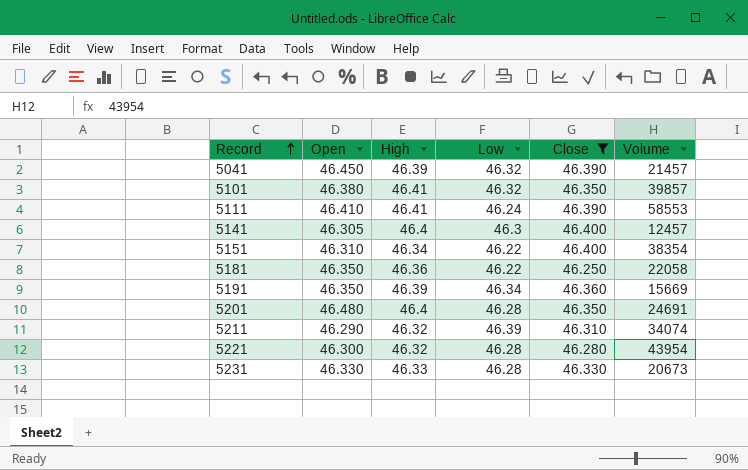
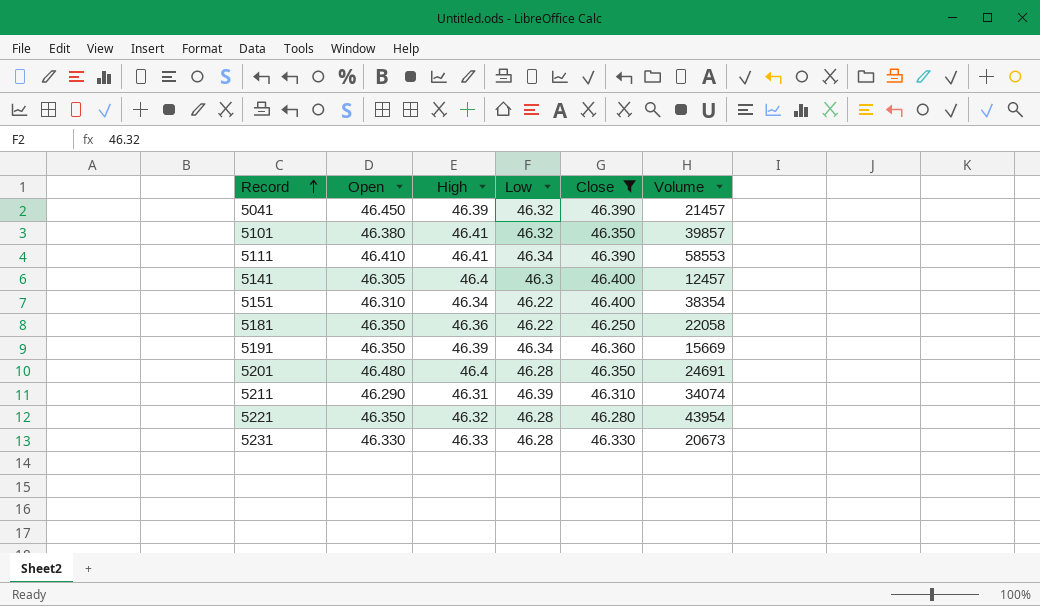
5111 | Low: 46.24 -> 46.34
5211 | High: 46.32 -> 46.31
5221 | Open: 46.300 -> 46.350

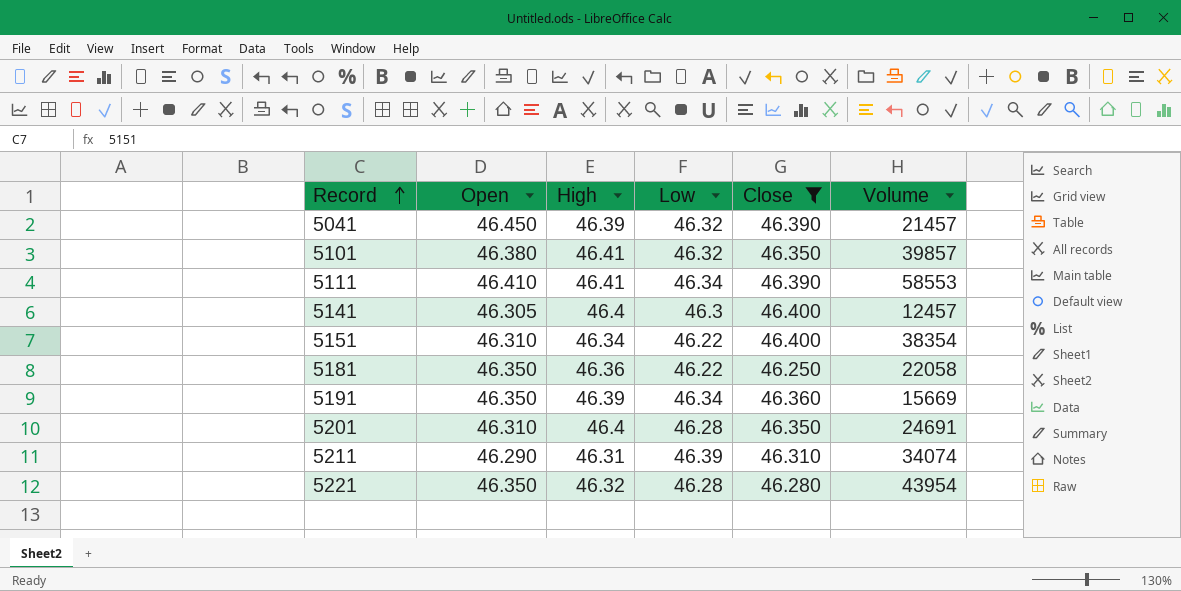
row 5231: 46.330 | 46.33 | 46.28 | 46.330 | 20673 -> none
5201 | Open: 46.480 -> 46.310

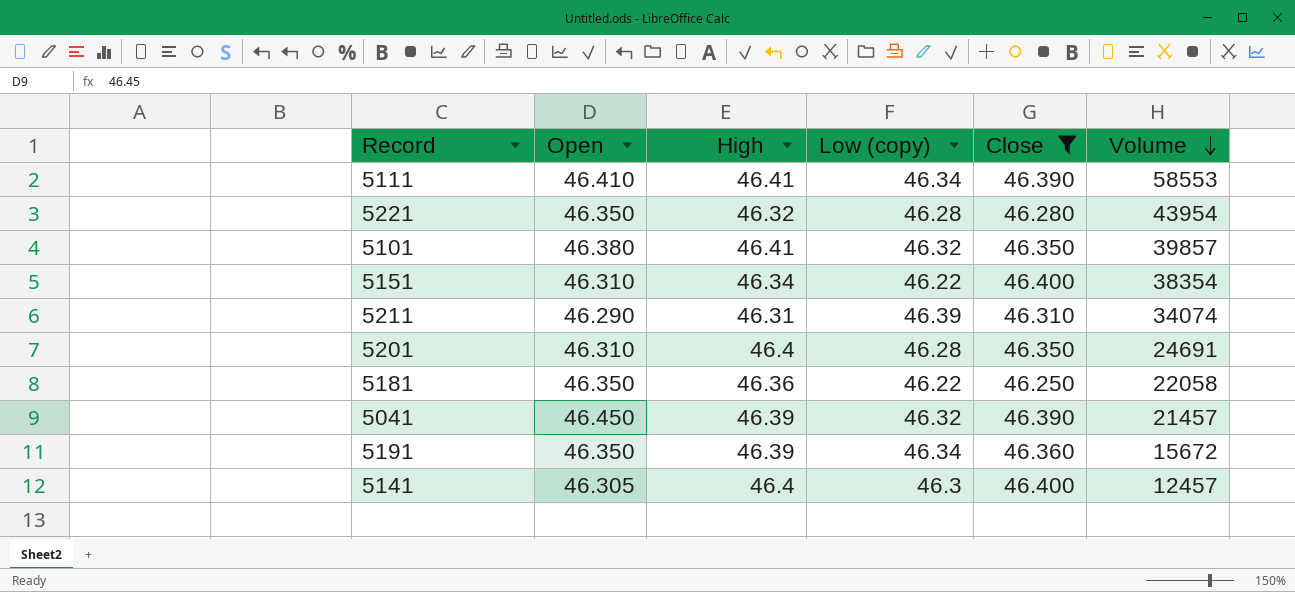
row order: Record ascending -> Volume descending
column name: Low -> Low (copy)
5191 | Volume: 15669 -> 15672

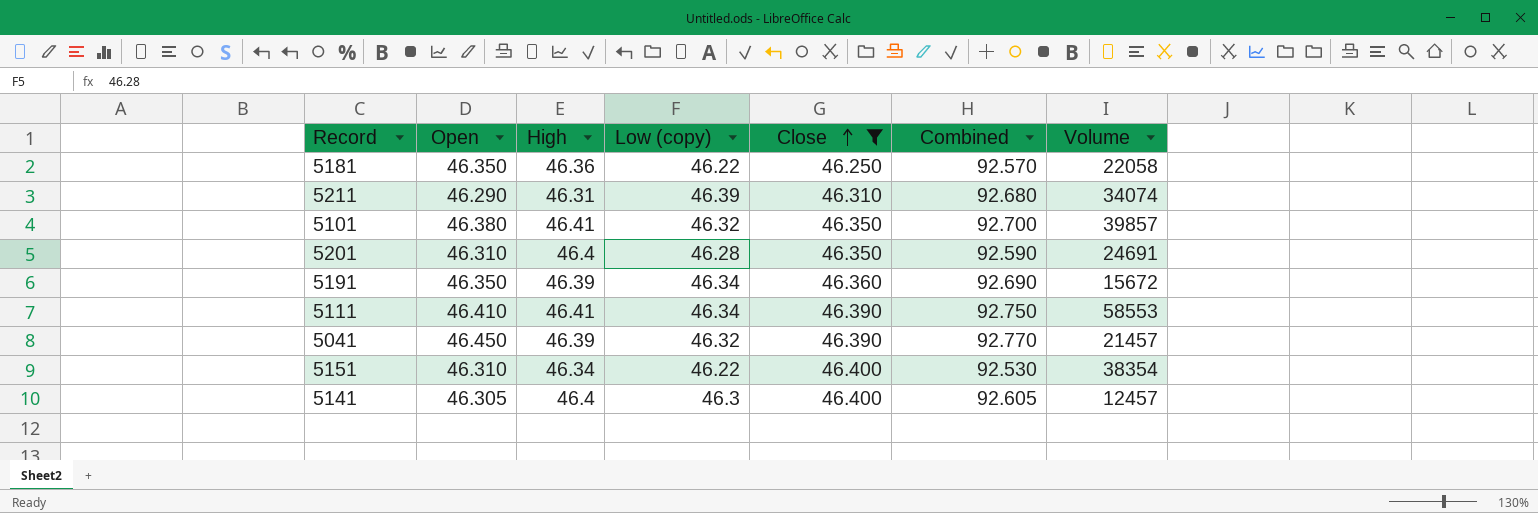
row order: Volume descending -> Close ascending
column Combined | formula: none -> [Open] + [Low (copy)]
row 5221: 46.350 | 46.32 | 46.28 | 46.280 | 43954 -> none

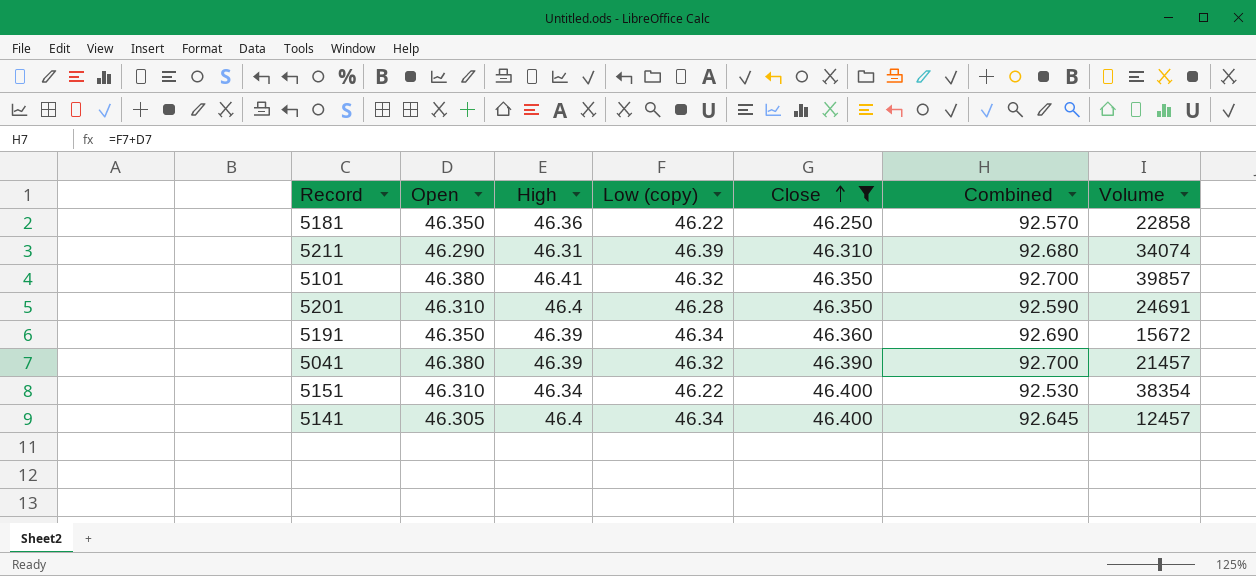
row 5111: 46.410 | 46.41 | 46.34 | 46.390 | 92.750 | 58553 -> none
5181 | Volume: 22058 -> 22858
5041 | Open: 46.450 -> 46.380
5041 | Combined: 92.770 -> 92.700
5141 | Low (copy): 46.3 -> 46.34
5141 | Combined: 92.605 -> 92.645

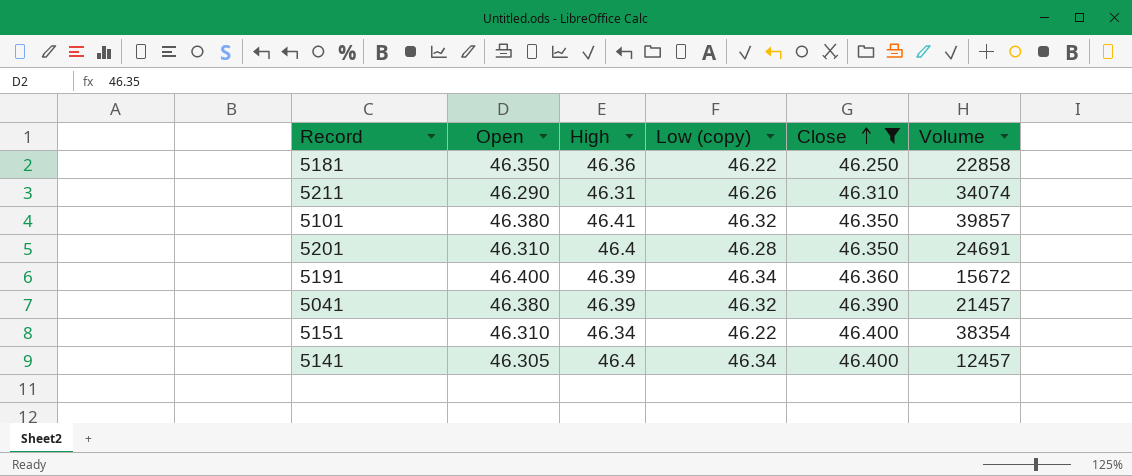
column Combined | formula: [Open] + [Low (copy)] -> none
5211 | Low (copy): 46.39 -> 46.26
5191 | Open: 46.350 -> 46.400

